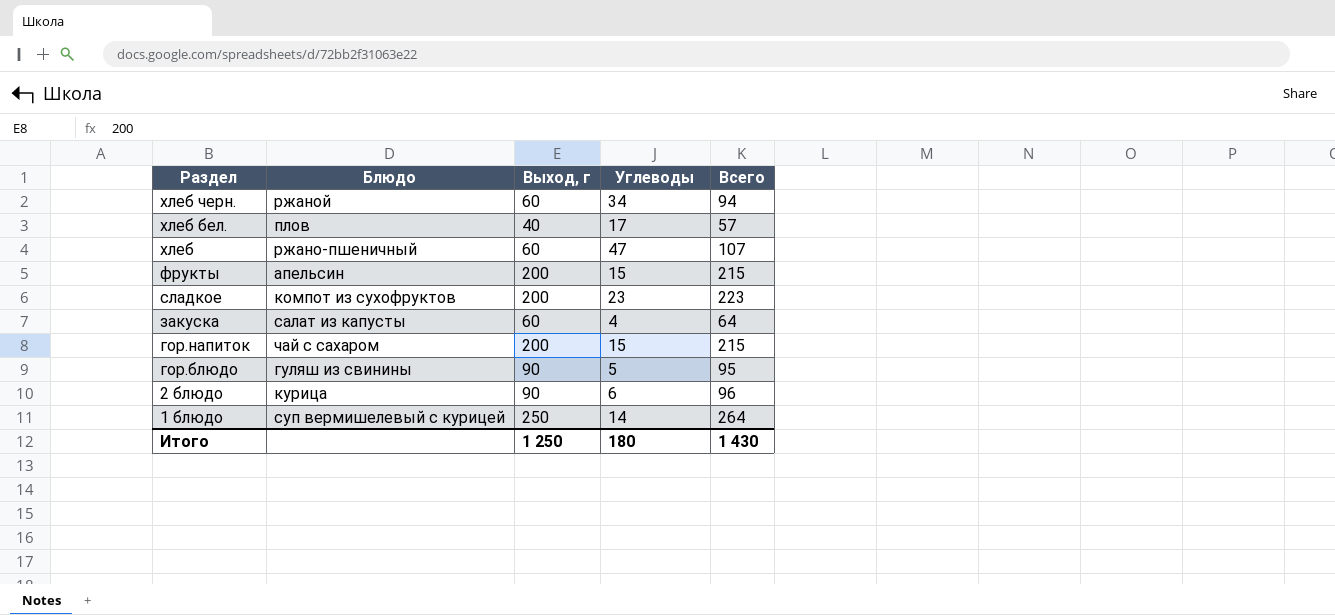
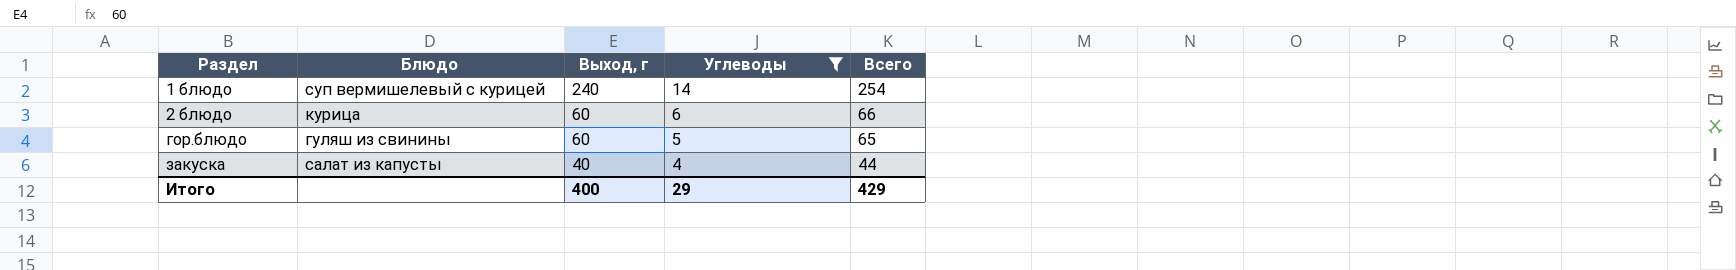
filter: none -> Углеводы <= 14
row order: Раздел descending -> Раздел ascending
1 блюдо | Выход, г: 250 -> 240
1 блюдо | Всего: 264 -> 254
2 блюдо | Выход, г: 90 -> 60
2 блюдо | Всего: 96 -> 66
гор.блюдо | Выход, г: 90 -> 60
гор.блюдо | Всего: 95 -> 65
закуска | Выход, г: 60 -> 40
закуска | Всего: 64 -> 44
Итого | Выход, г: 1 250 -> 400
Итого | Углеводы: 180 -> 29
Итого | Всего: 1 430 -> 429

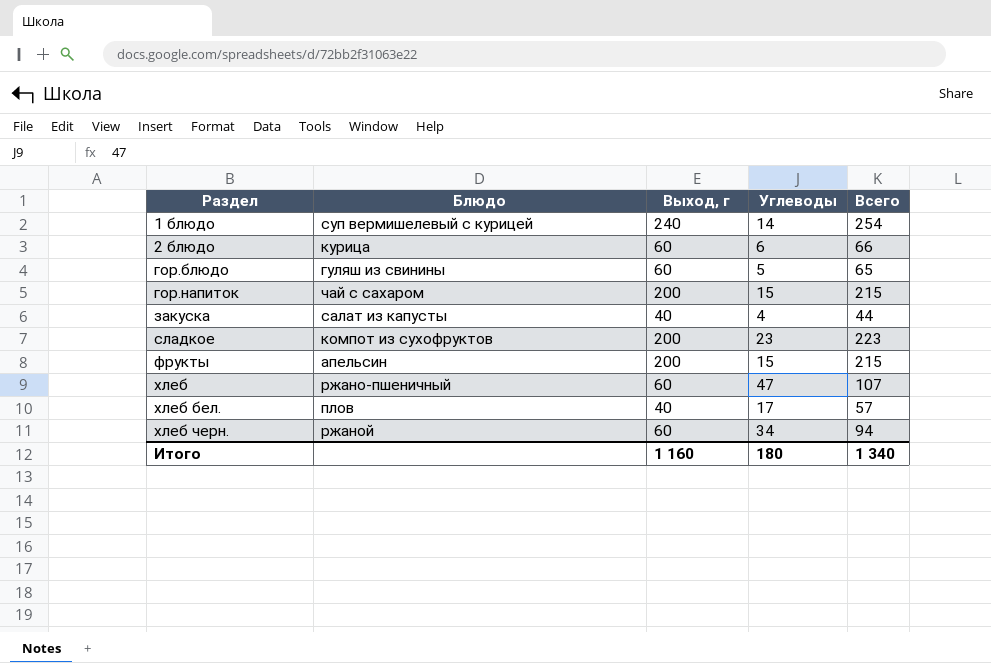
filter: Углеводы <= 14 -> none
Итого | Выход, г: 400 -> 1 160
Итого | Углеводы: 29 -> 180
Итого | Всего: 429 -> 1 340

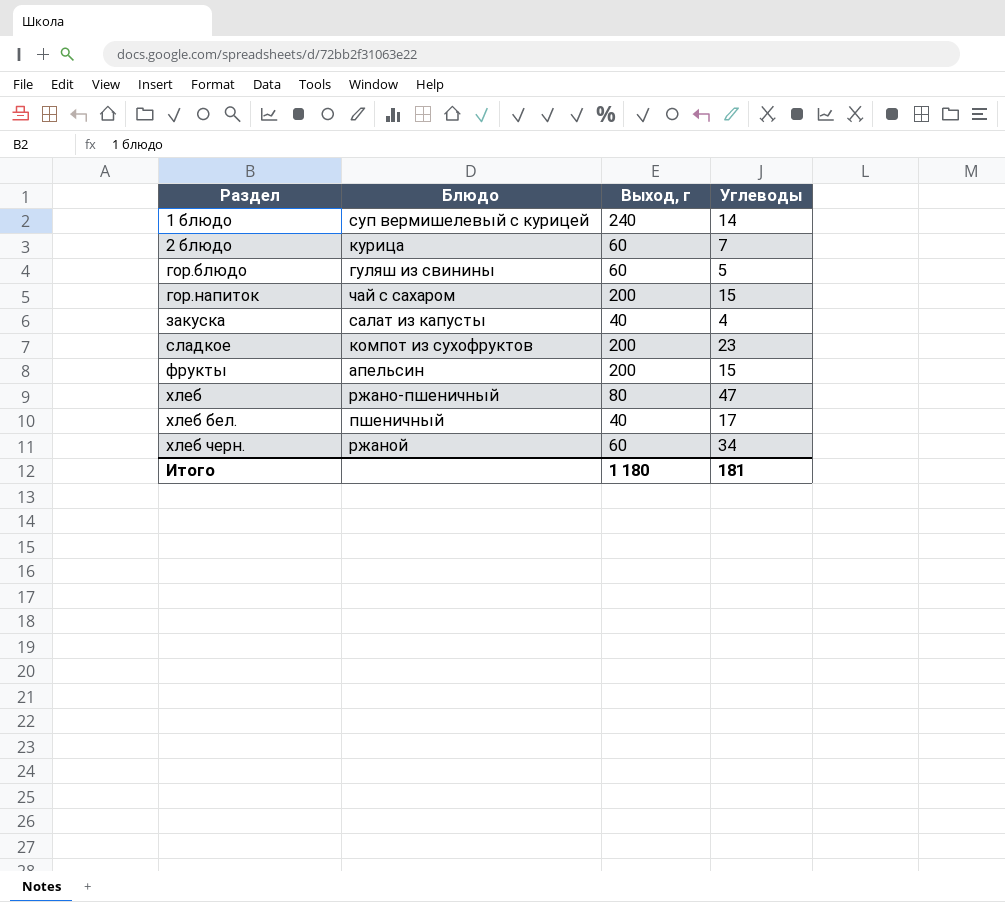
column Всего | formula: [Выход, г] + [Углеводы] -> none
2 блюдо | Углеводы: 6 -> 7
хлеб | Выход, г: 60 -> 80
хлеб бел. | Блюдо: плов -> пшеничный
Итого | Выход, г: 1 160 -> 1 180
Итого | Углеводы: 180 -> 181

